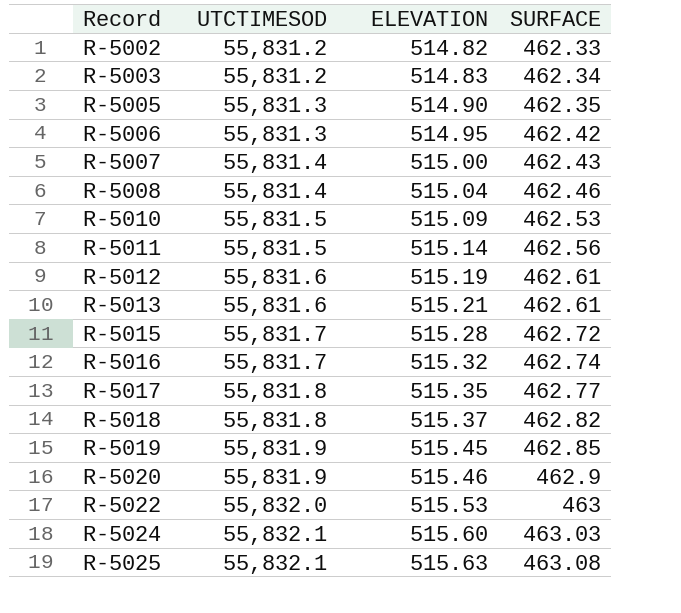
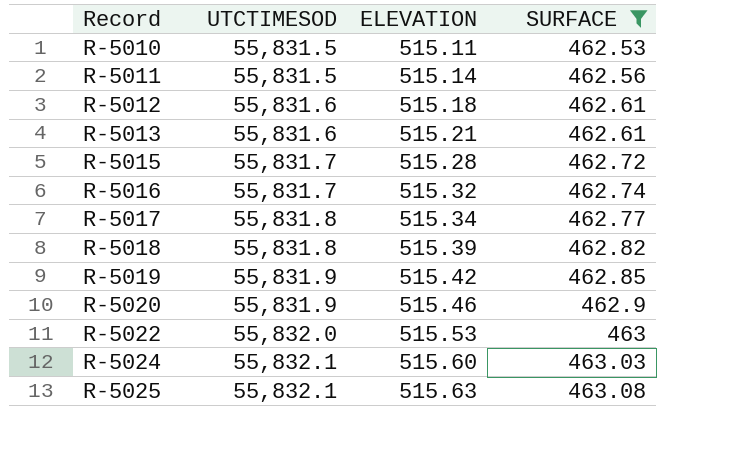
filter: none -> SURFACE >= 462.53
R-5010 | ELEVATION: 515.09 -> 515.11
R-5012 | ELEVATION: 515.19 -> 515.18
R-5017 | ELEVATION: 515.35 -> 515.34
R-5018 | ELEVATION: 515.37 -> 515.39
R-5019 | ELEVATION: 515.45 -> 515.42

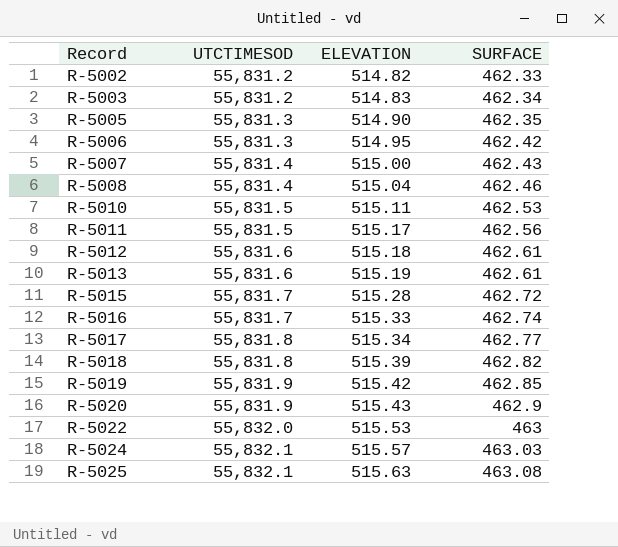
filter: SURFACE >= 462.53 -> none
R-5011 | ELEVATION: 515.14 -> 515.17
R-5013 | ELEVATION: 515.21 -> 515.19
R-5016 | ELEVATION: 515.32 -> 515.33
R-5020 | ELEVATION: 515.46 -> 515.43
R-5024 | ELEVATION: 515.60 -> 515.57

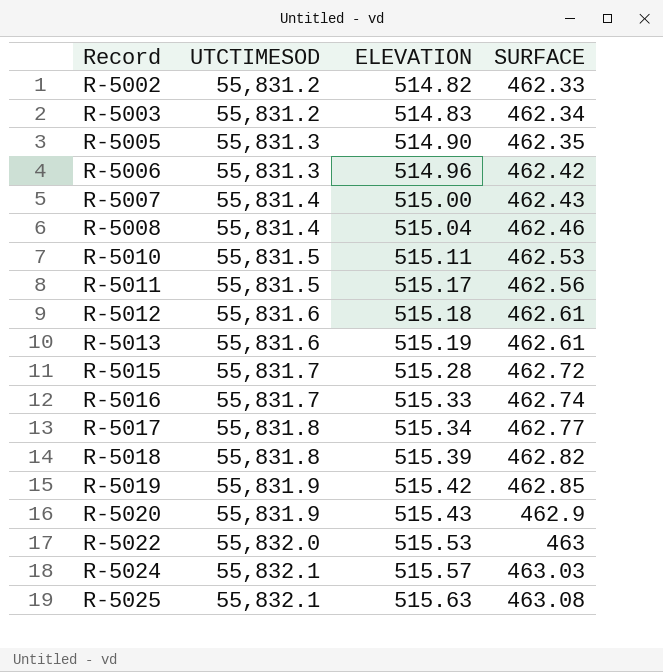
R-5006 | ELEVATION: 514.95 -> 514.96

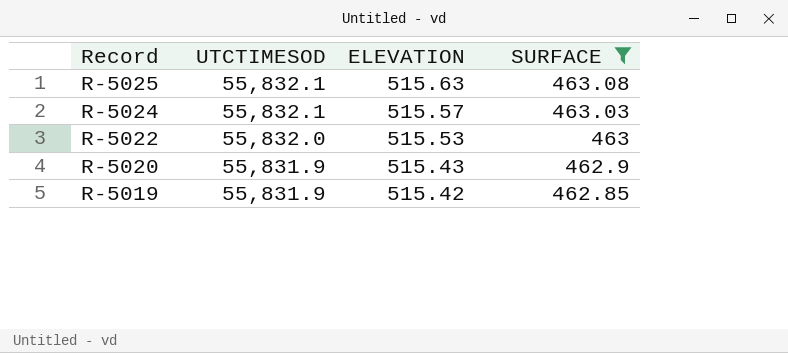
filter: none -> SURFACE >= 462.85
row order: Record ascending -> Record descending

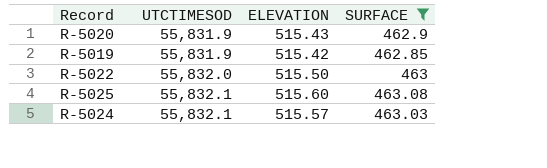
row order: Record descending -> UTCTIMESOD ascending
R-5022 | ELEVATION: 515.53 -> 515.50
R-5025 | ELEVATION: 515.63 -> 515.60

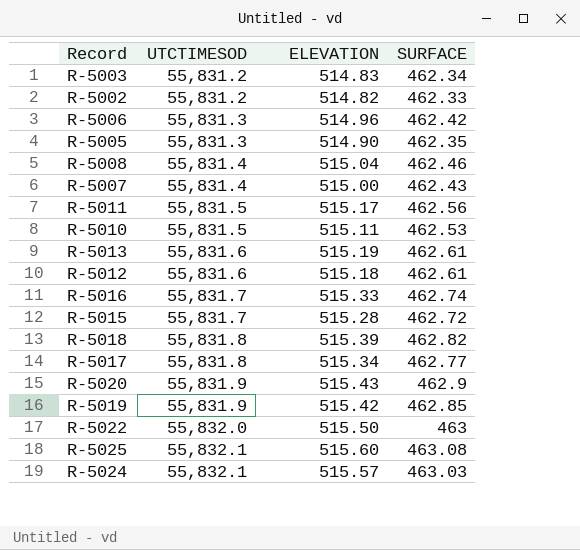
filter: SURFACE >= 462.85 -> none

